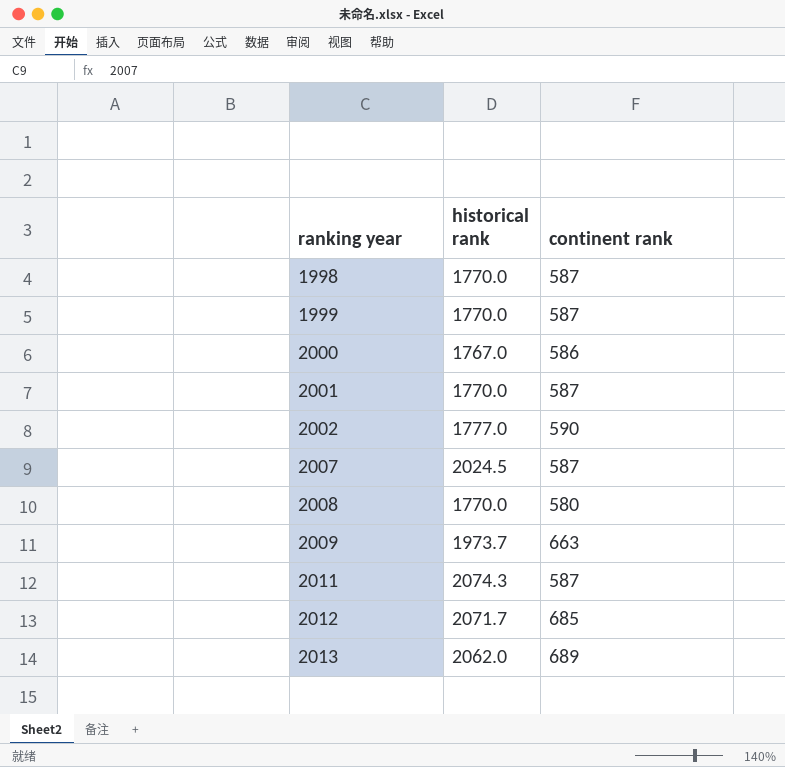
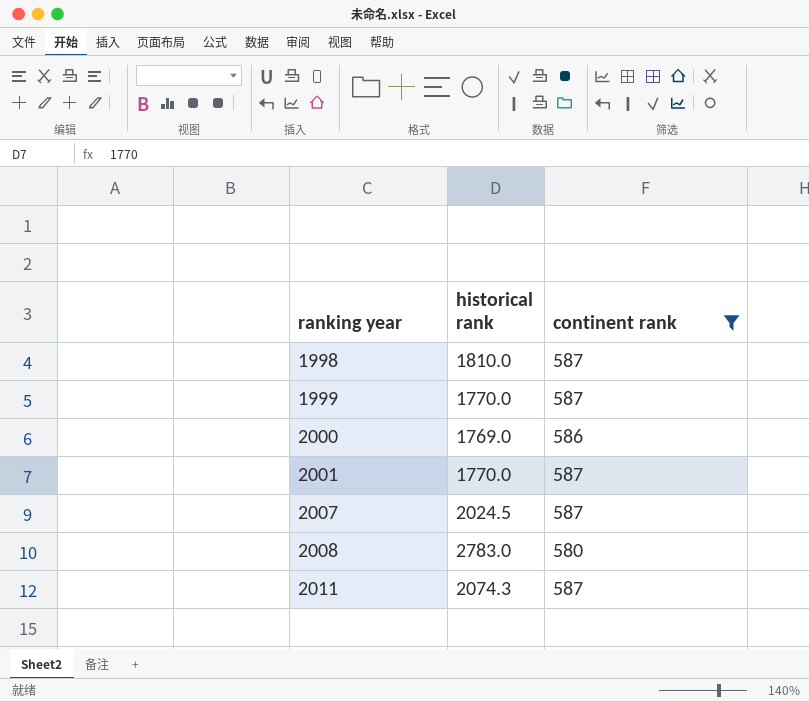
filter: none -> continent rank <= 587
1998 | historical rank: 1770.0 -> 1810.0
2000 | historical rank: 1767.0 -> 1769.0
2008 | historical rank: 1770.0 -> 2783.0

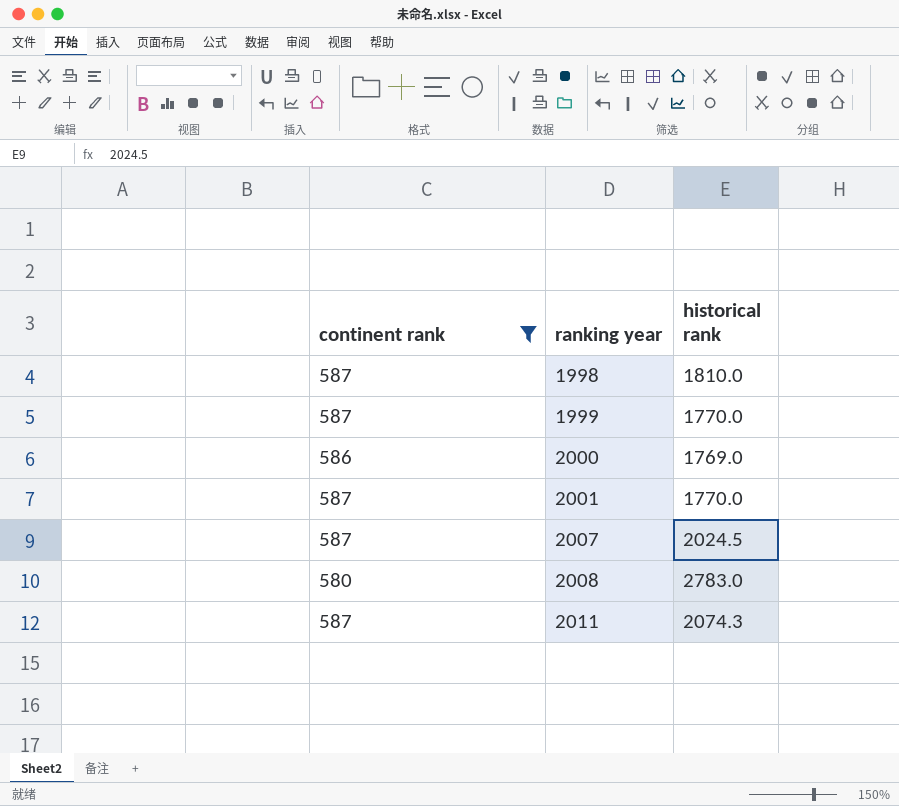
column continent rank | position: 3 -> 1

